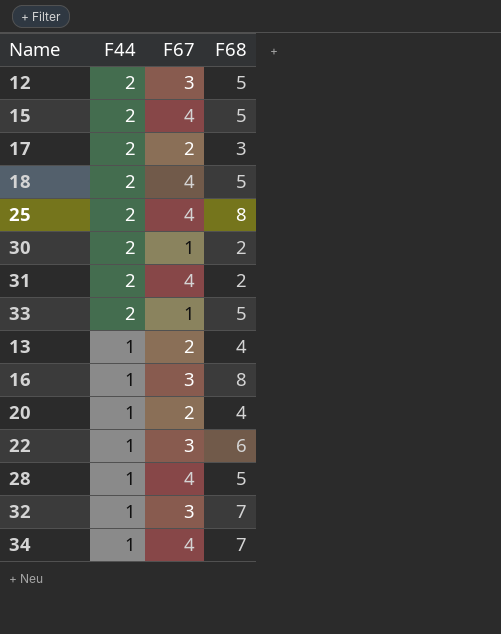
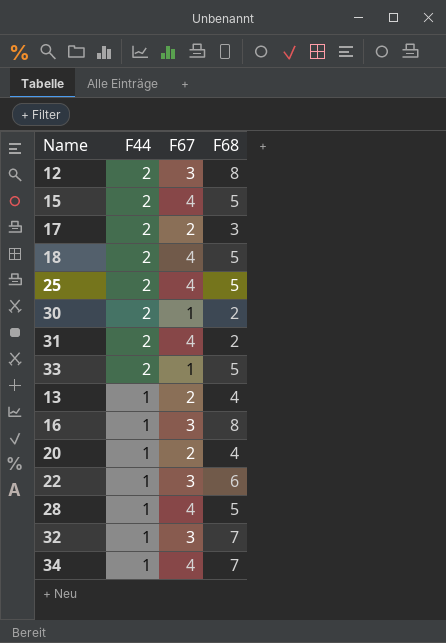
12 | F68: 5 -> 8
25 | F68: 8 -> 5

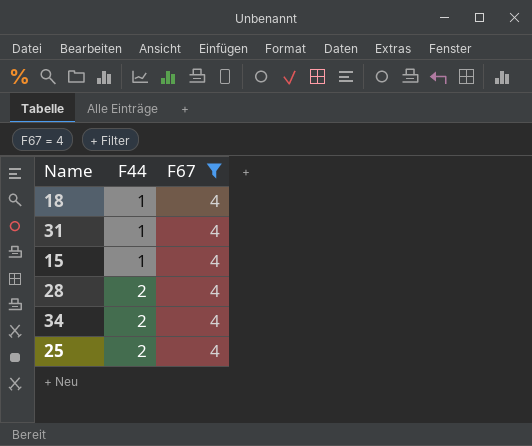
filter: none -> F67 = 4
row order: F44 descending -> F44 ascending
column F68 | position: 4 -> none
18 | F44: 2 -> 1
31 | F44: 2 -> 1
15 | F44: 2 -> 1
28 | F44: 1 -> 2
34 | F44: 1 -> 2

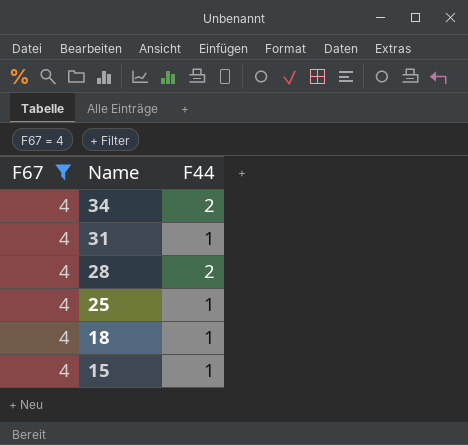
row order: F44 ascending -> Name descending
column F67 | position: 3 -> 1
25 | F44: 2 -> 1

